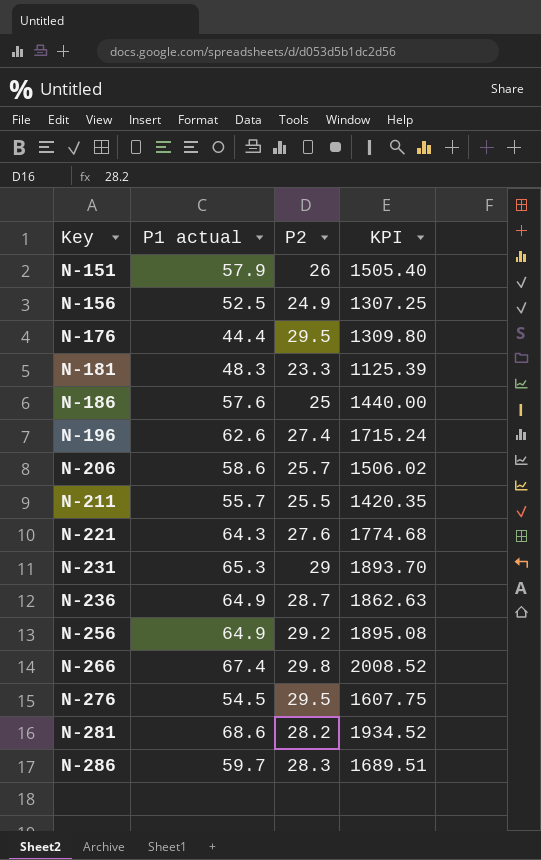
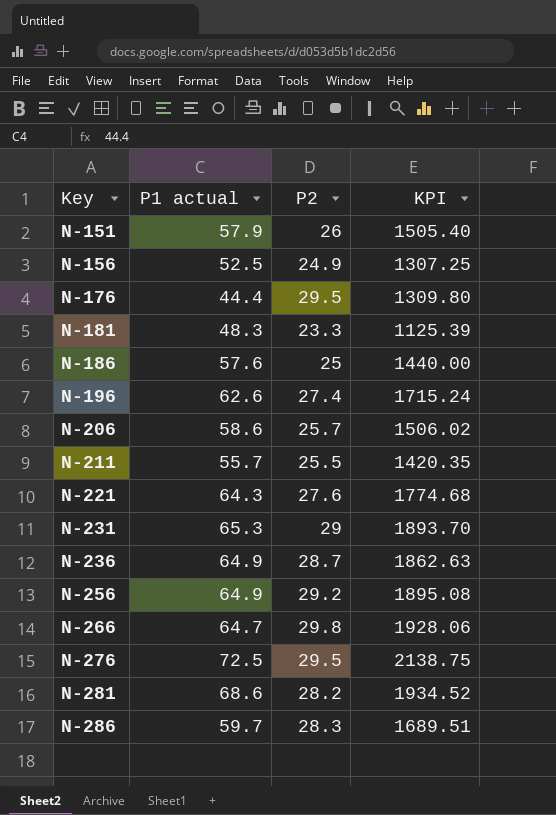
N-266 | P1 actual: 67.4 -> 64.7
N-266 | KPI: 2008.52 -> 1928.06
N-276 | P1 actual: 54.5 -> 72.5
N-276 | KPI: 1607.75 -> 2138.75

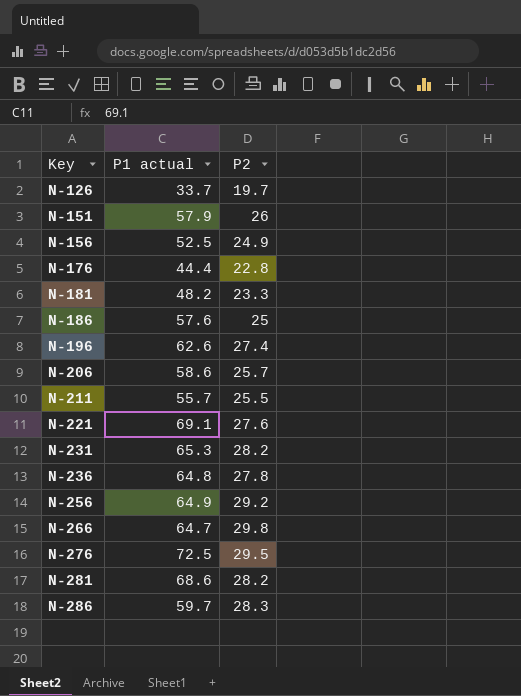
column KPI | formula: [P1 actual] * [P2] -> none
row N-126: none -> 33.7 | 19.7
N-176 | P2: 29.5 -> 22.8
N-181 | P1 actual: 48.3 -> 48.2
N-221 | P1 actual: 64.3 -> 69.1
N-231 | P2: 29 -> 28.2
N-236 | P1 actual: 64.9 -> 64.8
N-236 | P2: 28.7 -> 27.8

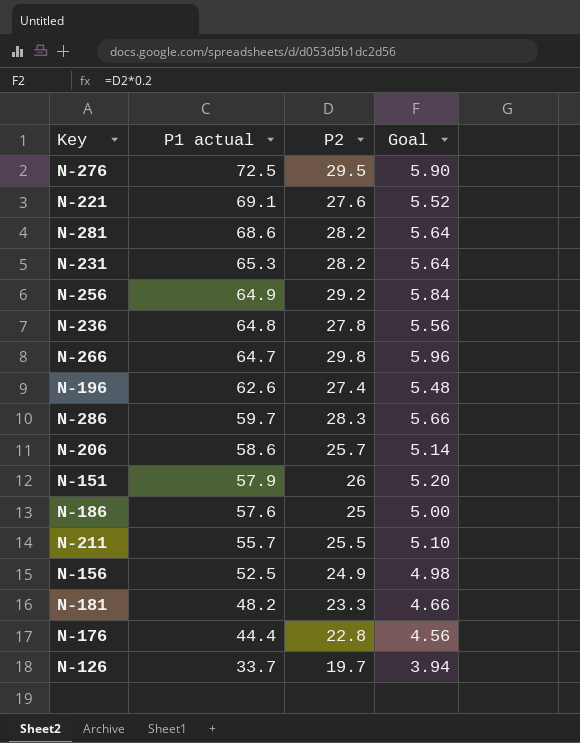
row order: Key ascending -> P1 actual descending
column Goal | formula: none -> [P2] * 0.2

